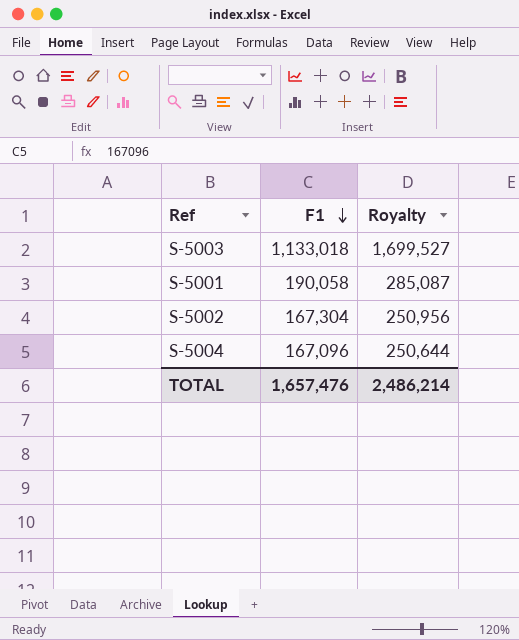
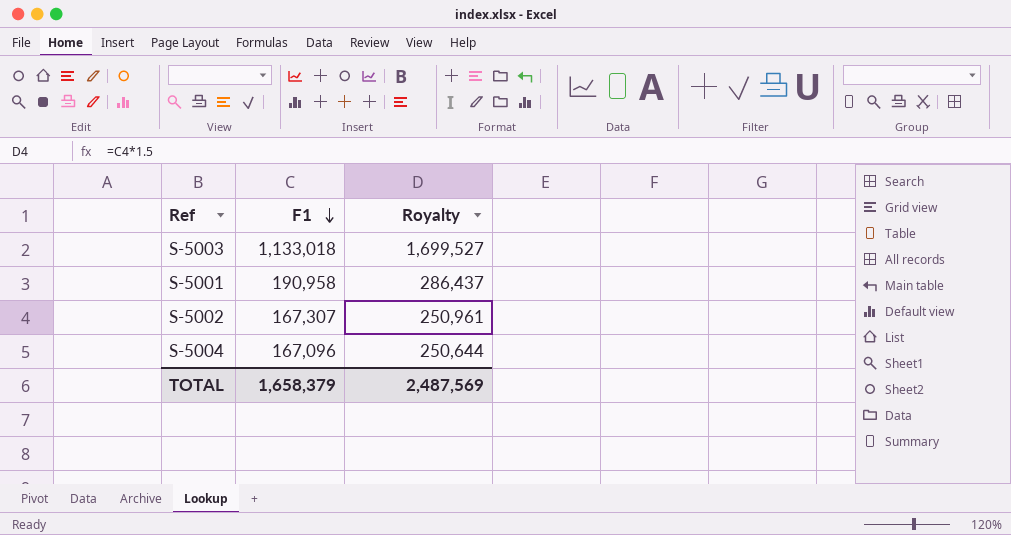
S-5001 | F1: 190,058 -> 190,958
S-5001 | Royalty: 285,087 -> 286,437
S-5002 | F1: 167,304 -> 167,307
S-5002 | Royalty: 250,956 -> 250,961
TOTAL | F1: 1,657,476 -> 1,658,379
TOTAL | Royalty: 2,486,214 -> 2,487,569

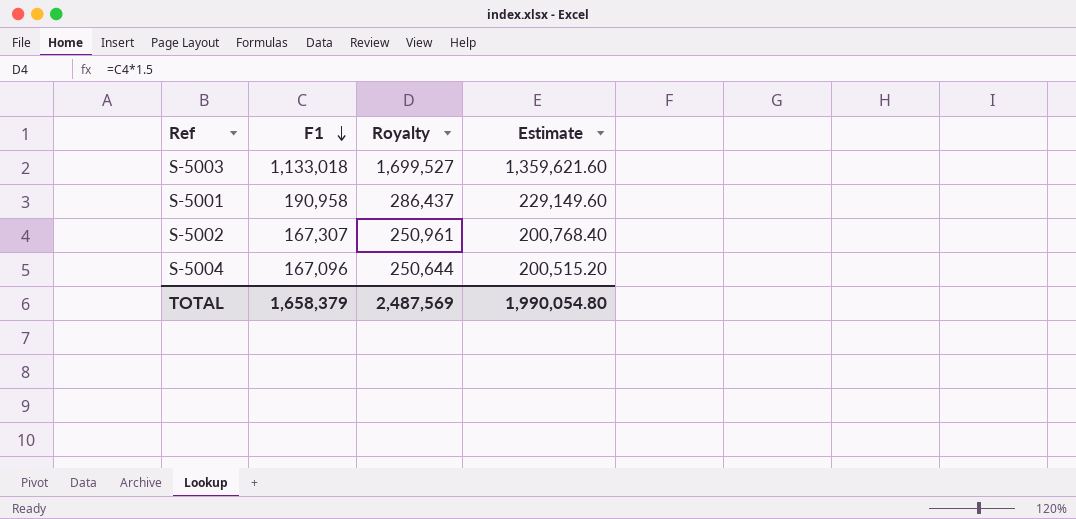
column Estimate | formula: none -> [F1] * 1.2

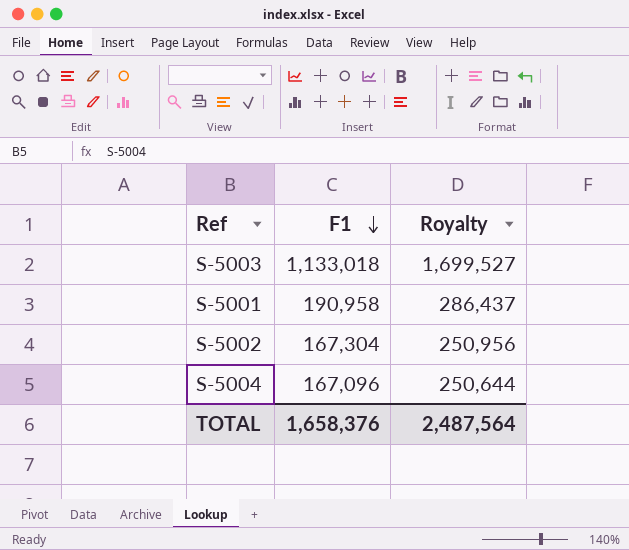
column Estimate | formula: [F1] * 1.2 -> none
S-5002 | F1: 167,307 -> 167,304
S-5002 | Royalty: 250,961 -> 250,956
TOTAL | F1: 1,658,379 -> 1,658,376
TOTAL | Royalty: 2,487,569 -> 2,487,564

